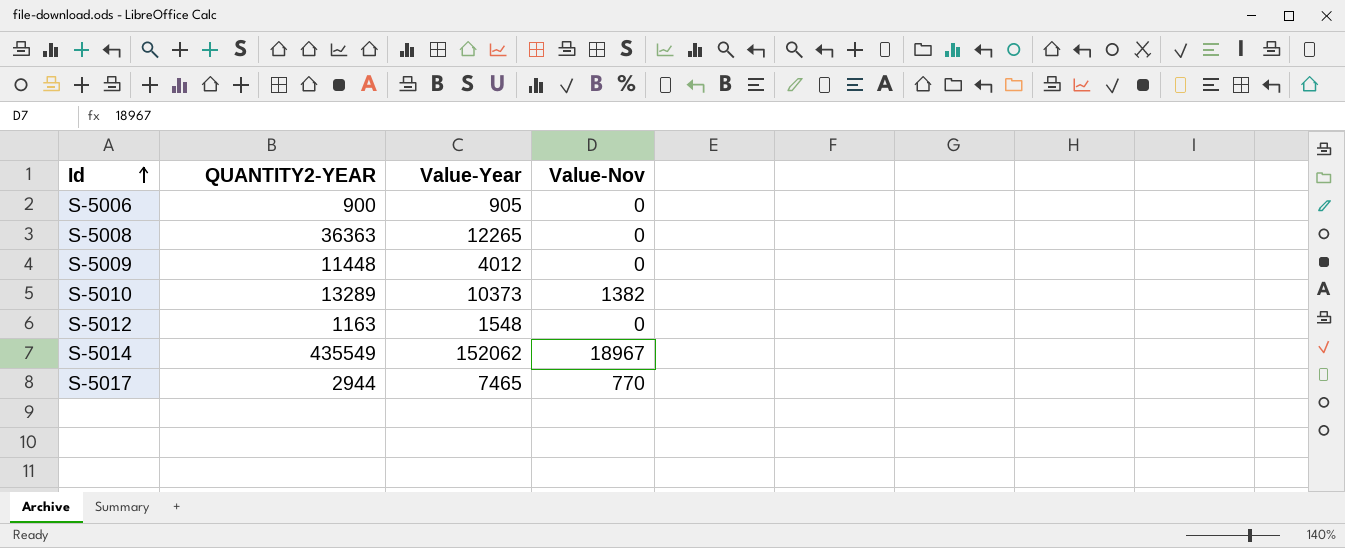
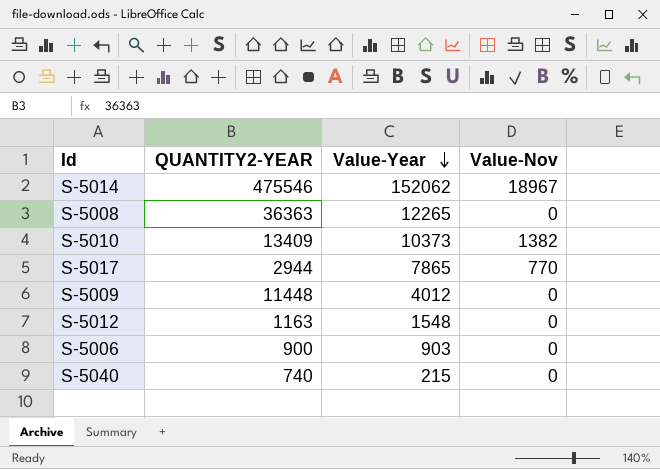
row order: Id ascending -> Value-Year descending
S-5014 | QUANTITY2-YEAR: 435549 -> 475546
S-5010 | QUANTITY2-YEAR: 13289 -> 13409
S-5017 | Value-Year: 7465 -> 7865
S-5006 | Value-Year: 905 -> 903
row S-5040: none -> 740 | 215 | 0

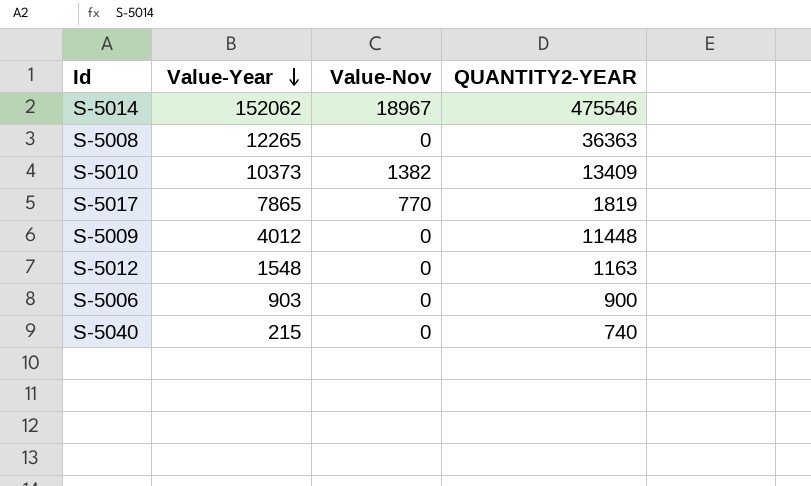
column QUANTITY2-YEAR | position: 2 -> 4
S-5017 | QUANTITY2-YEAR: 2944 -> 1819

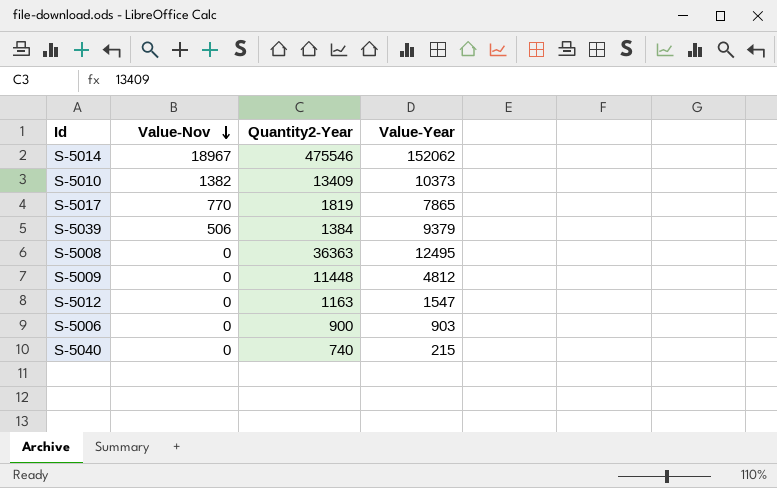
row order: Value-Year descending -> Value-Nov descending
column name: QUANTITY2-YEAR -> Quantity2-Year
column Value-Year | position: 2 -> 4
row S-5039: none -> 506 | 1384 | 9379
S-5008 | Value-Year: 12265 -> 12495
S-5009 | Value-Year: 4012 -> 4812
S-5012 | Value-Year: 1548 -> 1547

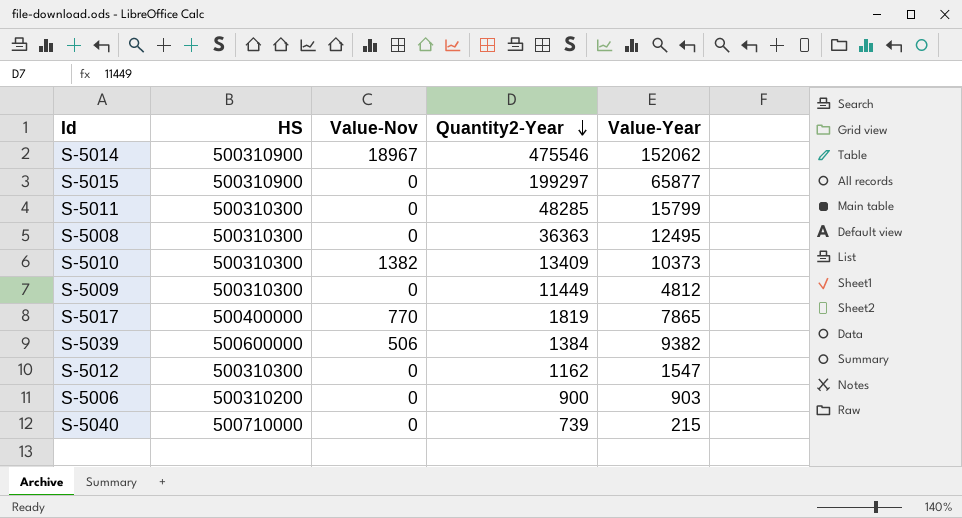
row order: Value-Nov descending -> Quantity2-Year descending
column HS | position: none -> 2
row S-5015: none -> 500310900 | 0 | 199297 | 65877
row S-5011: none -> 500310300 | 0 | 48285 | 15799
S-5009 | Quantity2-Year: 11448 -> 11449
S-5039 | Value-Year: 9379 -> 9382
S-5012 | Quantity2-Year: 1163 -> 1162
S-5040 | Quantity2-Year: 740 -> 739

